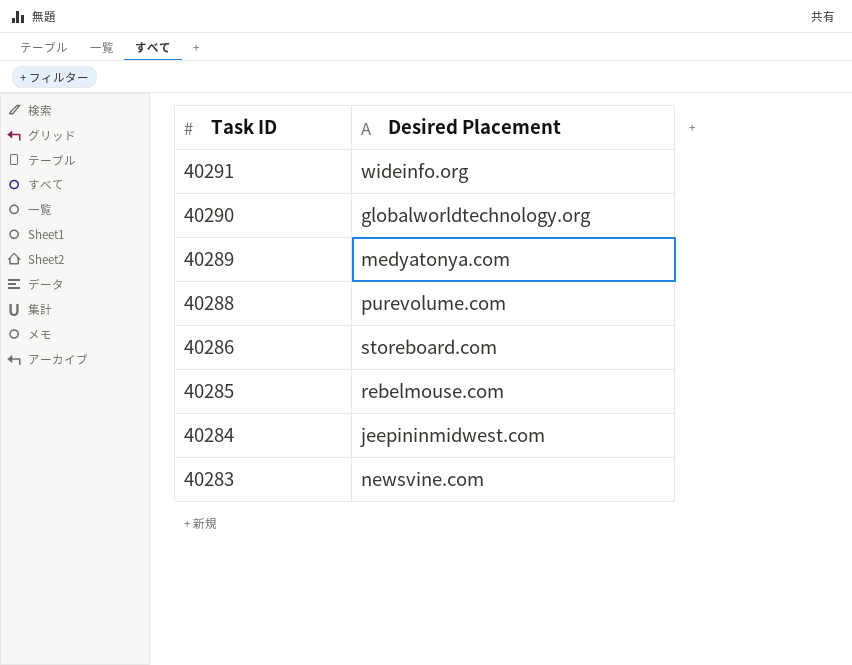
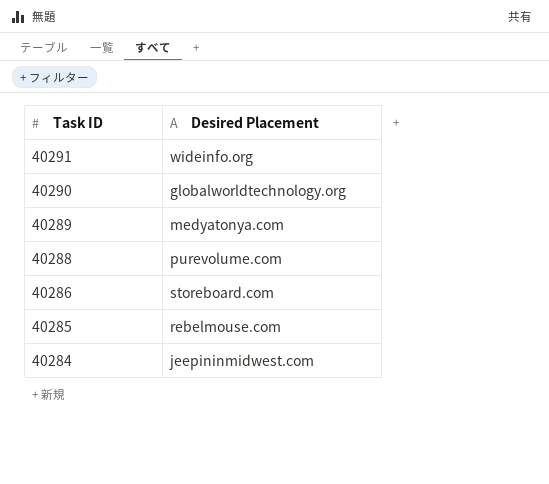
row 40283: newsvine.com -> none

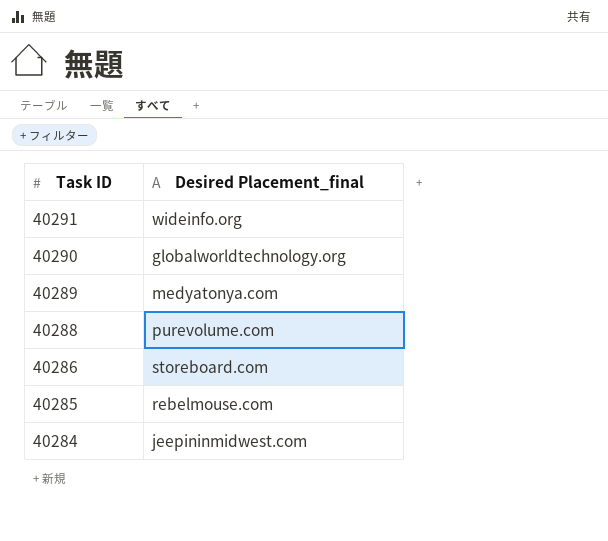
column name: Desired Placement -> Desired Placement_final

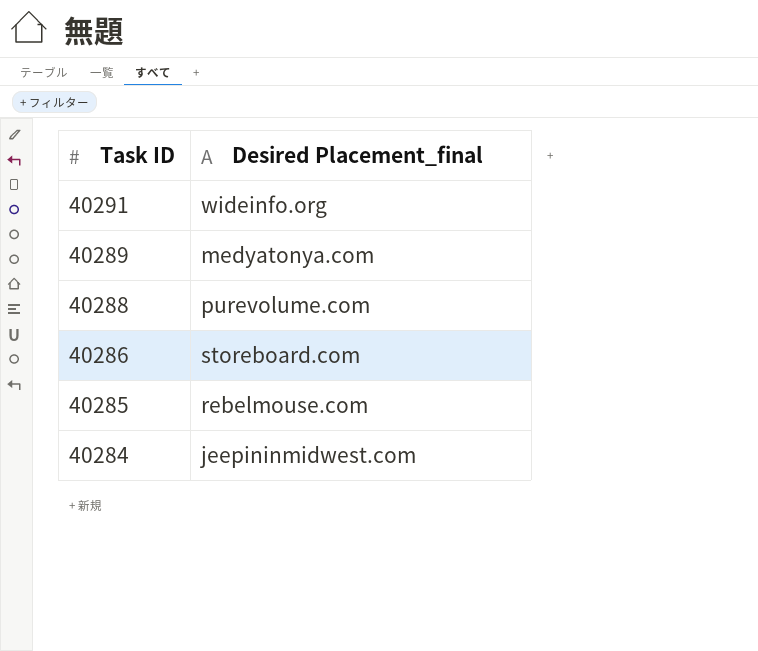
row 40290: globalworldtechnology.org -> none

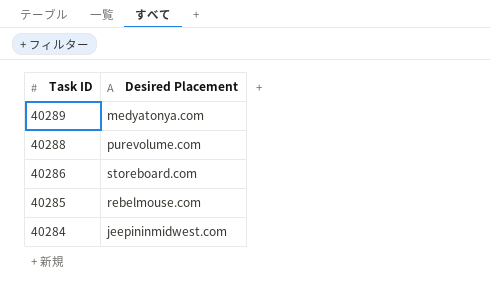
column name: Desired Placement_final -> Desired Placement
row 40291: wideinfo.org -> none

